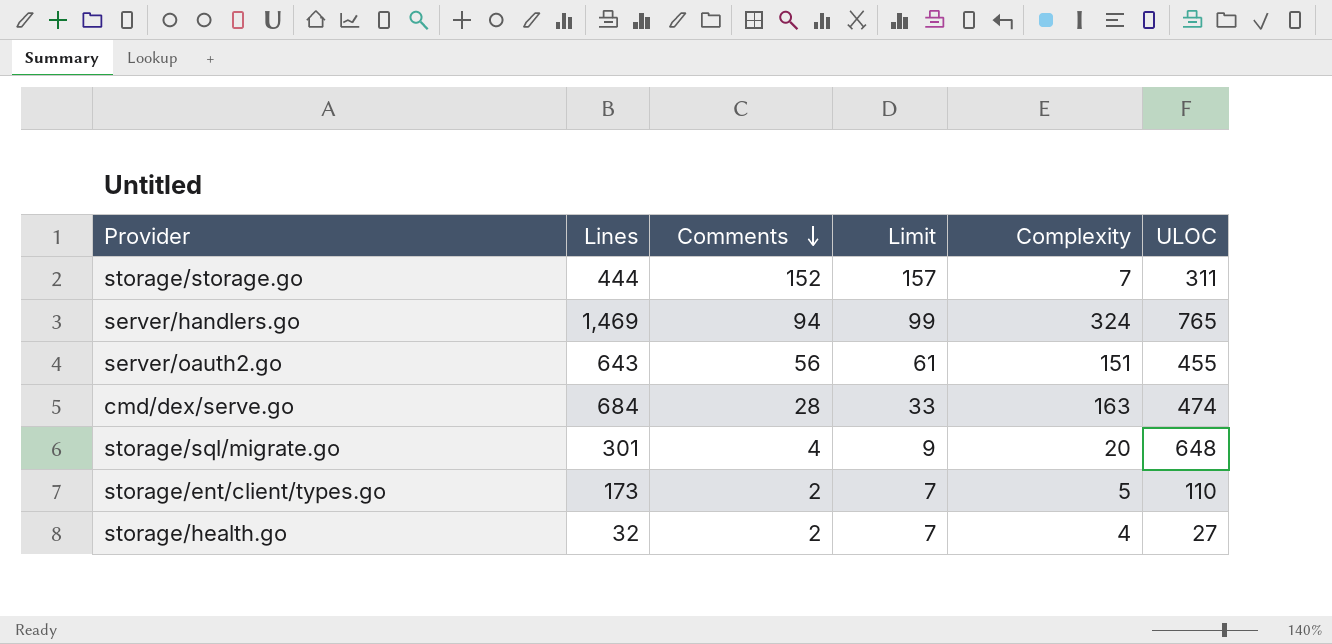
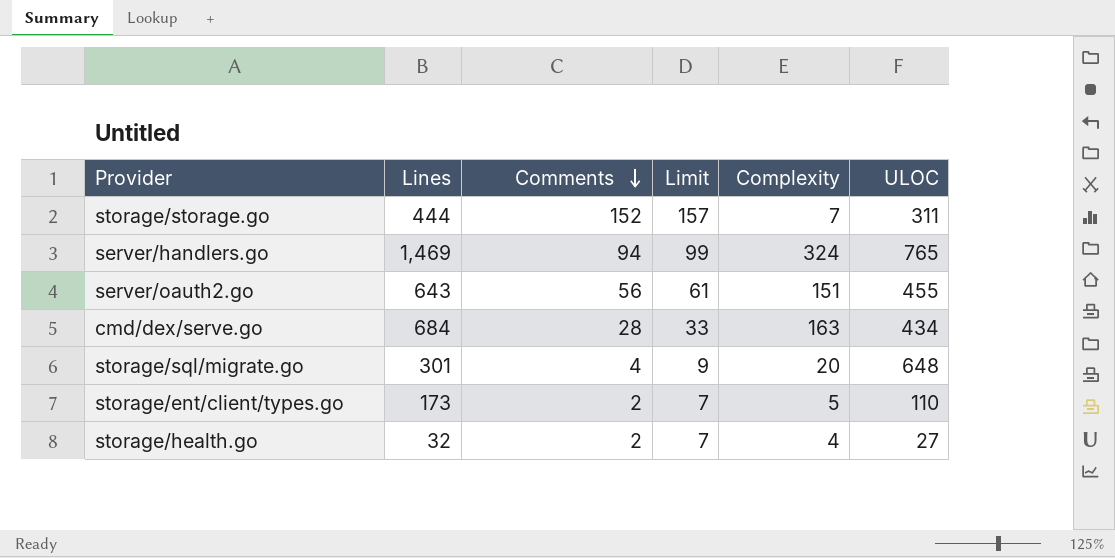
cmd/dex/serve.go | ULOC: 474 -> 434

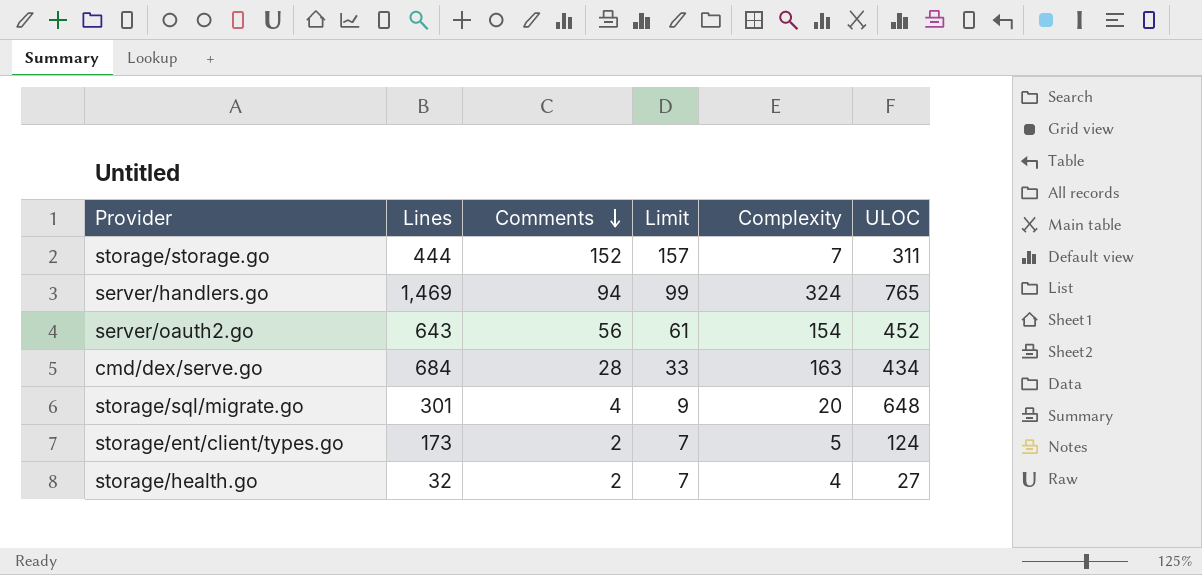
server/oauth2.go | Complexity: 151 -> 154
server/oauth2.go | ULOC: 455 -> 452
storage/ent/client/types.go | ULOC: 110 -> 124

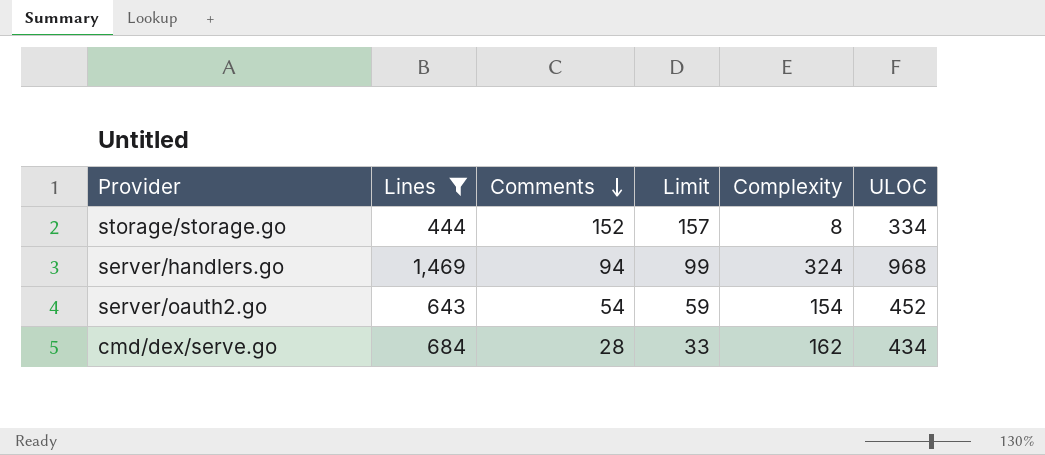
filter: none -> Lines >= 444
storage/storage.go | Complexity: 7 -> 8
storage/storage.go | ULOC: 311 -> 334
server/handlers.go | ULOC: 765 -> 968
server/oauth2.go | Comments: 56 -> 54
server/oauth2.go | Limit: 61 -> 59
cmd/dex/serve.go | Complexity: 163 -> 162

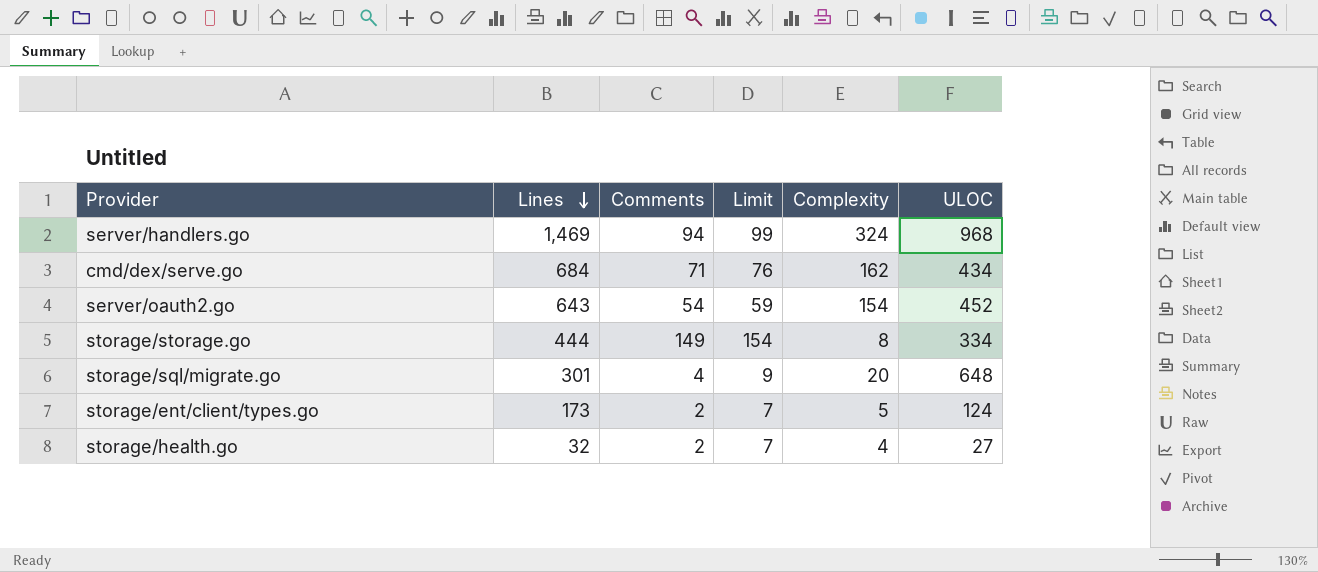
filter: Lines >= 444 -> none
row order: Comments descending -> Lines descending
cmd/dex/serve.go | Comments: 28 -> 71
cmd/dex/serve.go | Limit: 33 -> 76
storage/storage.go | Comments: 152 -> 149
storage/storage.go | Limit: 157 -> 154

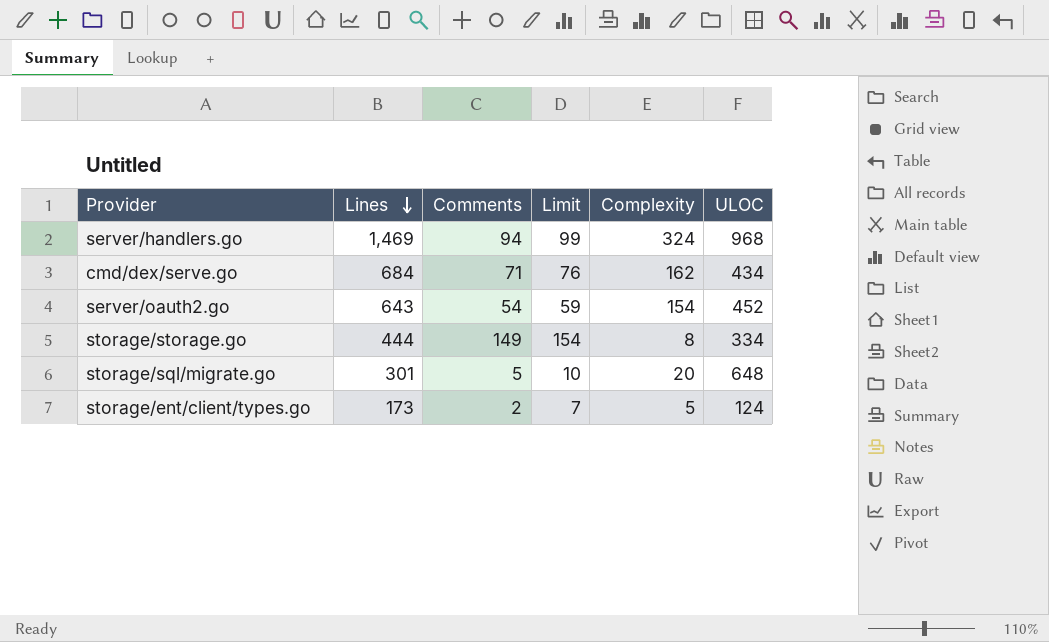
row storage/health.go: 32 | 2 | 7 | 4 | 27 -> none
storage/sql/migrate.go | Comments: 4 -> 5
storage/sql/migrate.go | Limit: 9 -> 10

